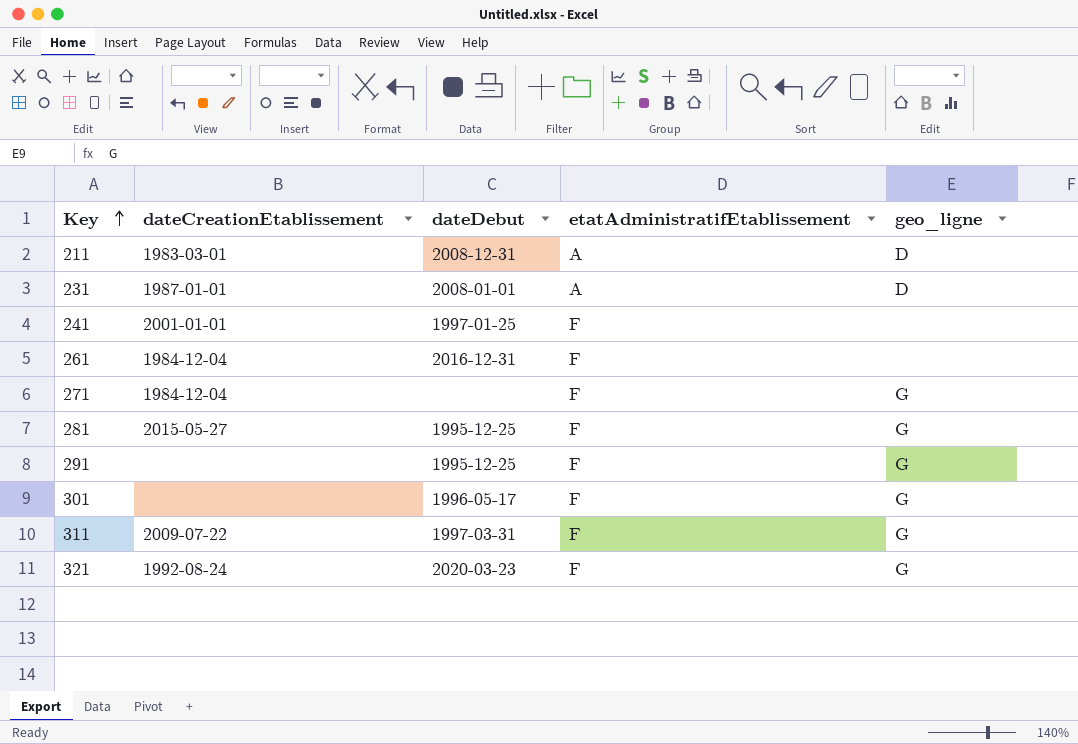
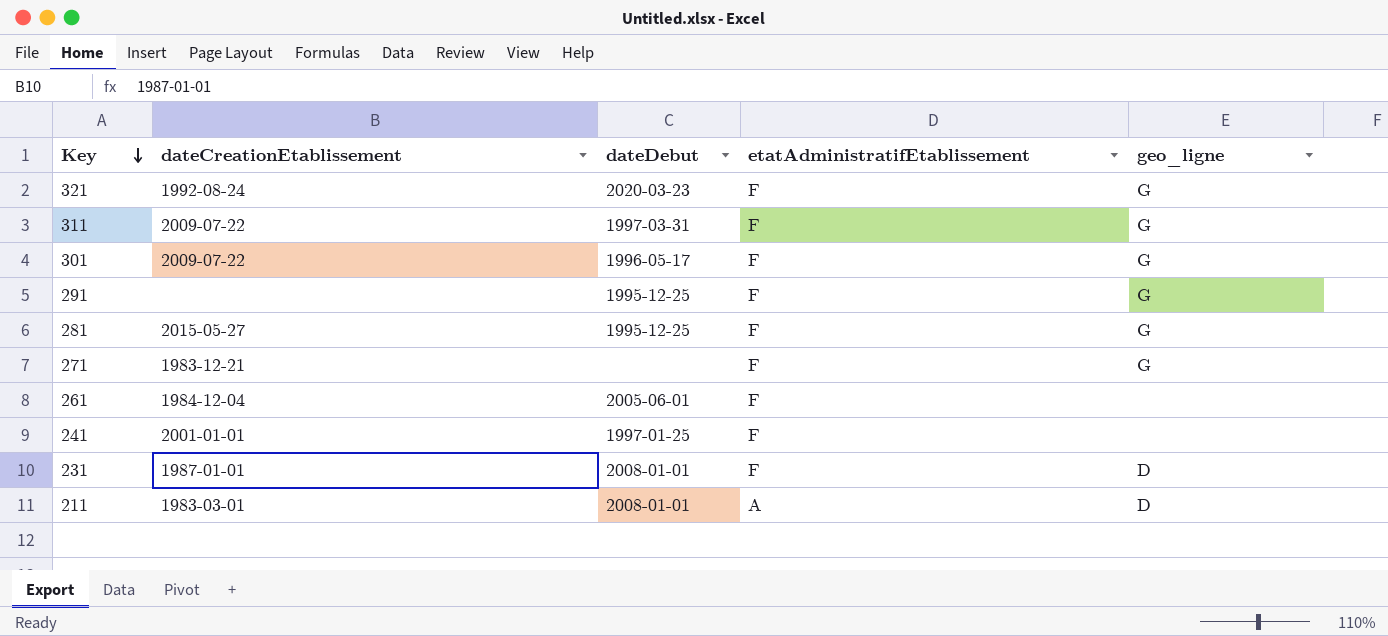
row order: Key ascending -> Key descending
301 | dateCreationEtablissement: none -> 2009-07-22
271 | dateCreationEtablissement: 1984-12-04 -> 1983-12-21
261 | dateDebut: 2016-12-31 -> 2005-06-01
231 | etatAdministratifEtablissement: A -> F
211 | dateDebut: 2008-12-31 -> 2008-01-01

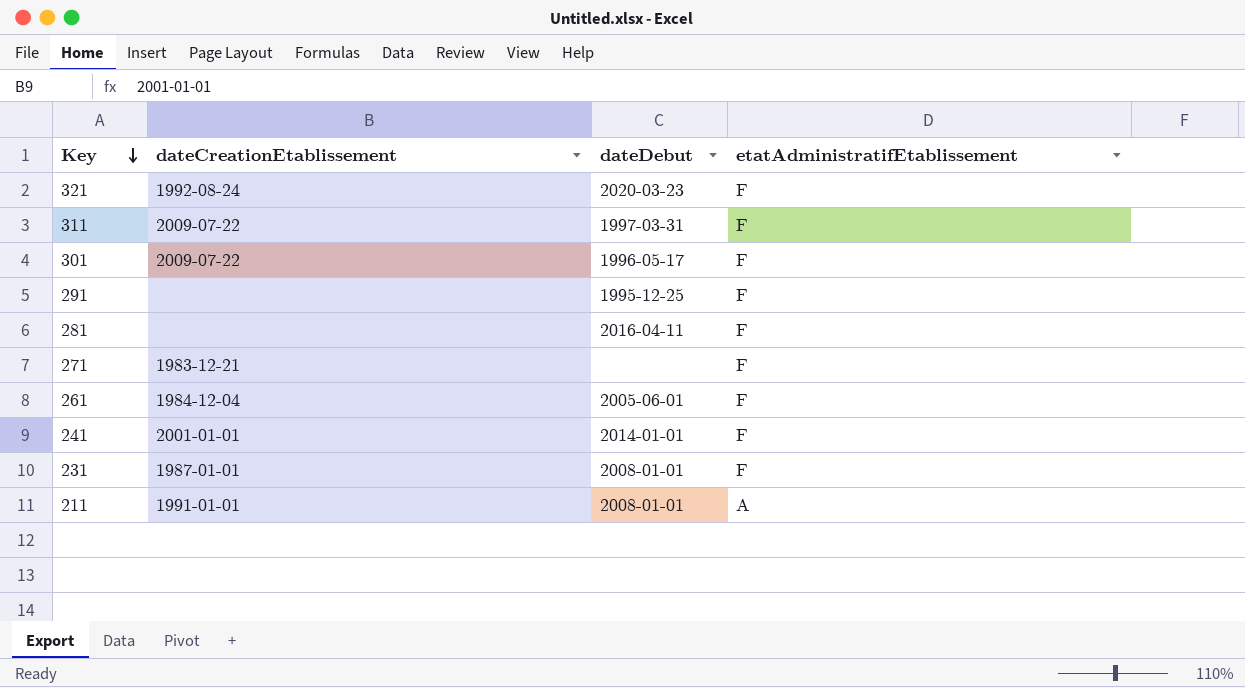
column geo_ligne | position: 5 -> none
281 | dateCreationEtablissement: 2015-05-27 -> none
281 | dateDebut: 1995-12-25 -> 2016-04-11
241 | dateDebut: 1997-01-25 -> 2014-01-01
211 | dateCreationEtablissement: 1983-03-01 -> 1991-01-01

